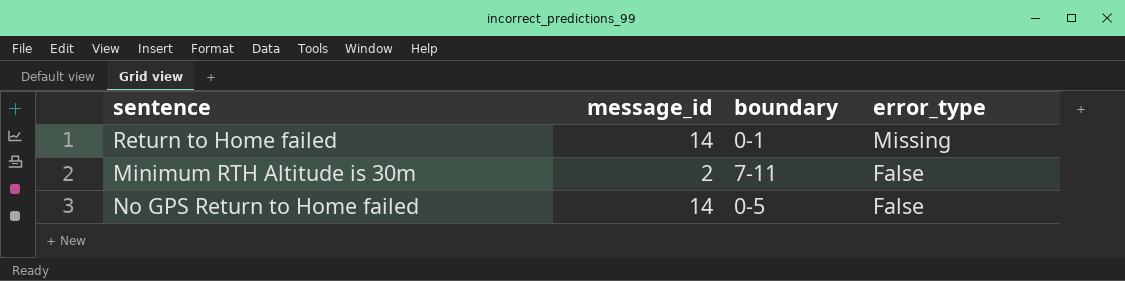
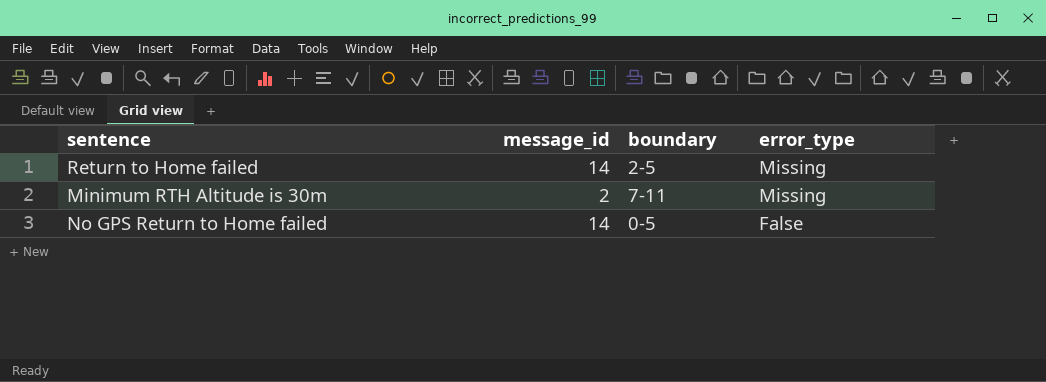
Return to Home failed | boundary: 0-1 -> 2-5
Minimum RTH Altitude is 30m | error_type: False -> Missing

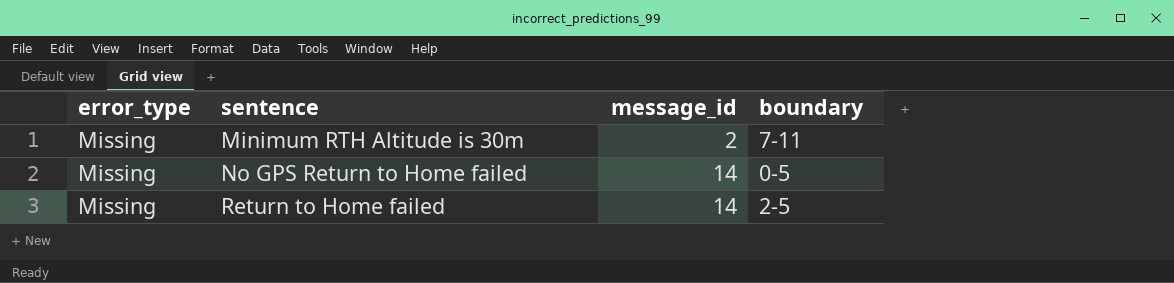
row order: error_type descending -> sentence ascending
column error_type | position: 4 -> 1
No GPS Return to Home failed | error_type: False -> Missing

